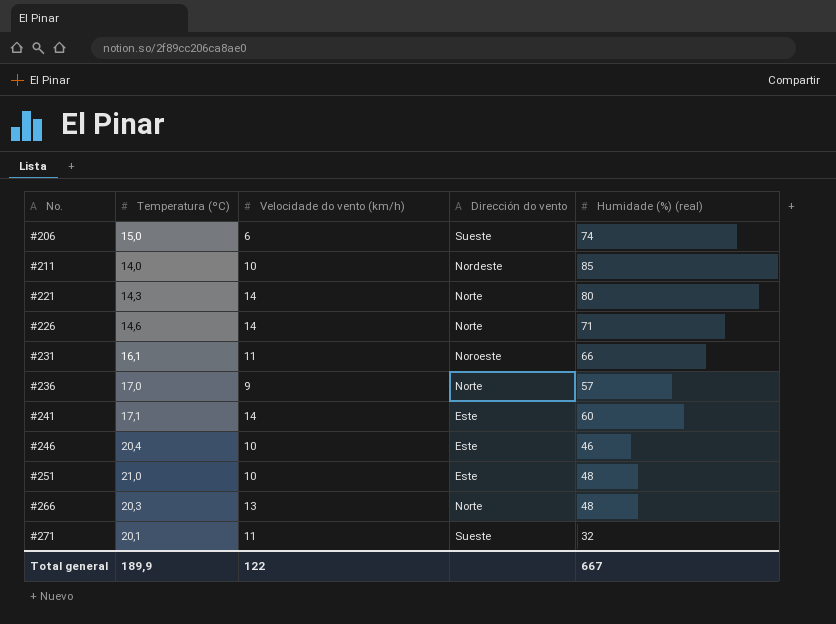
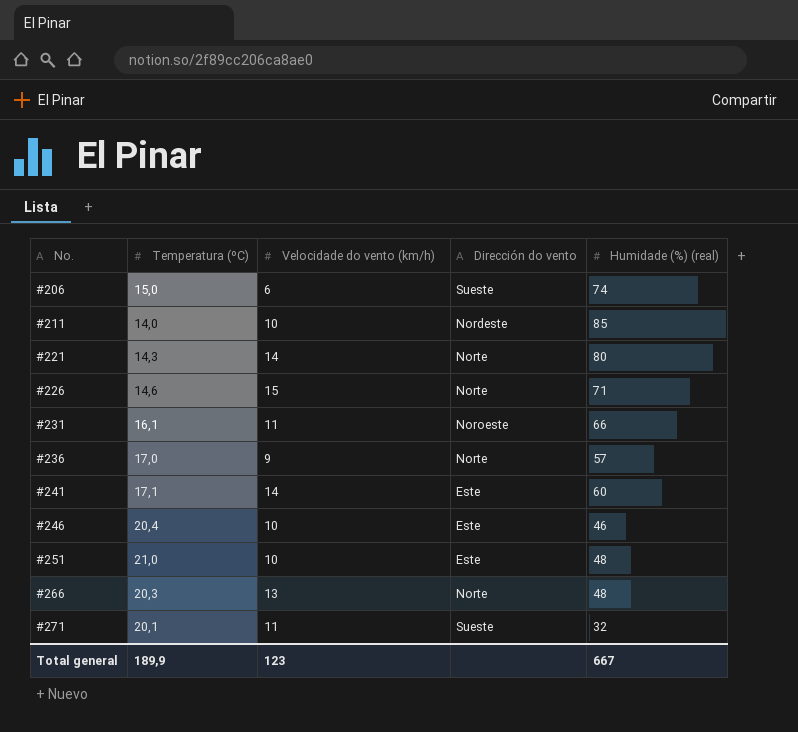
#226 | Velocidade do vento (km/h): 14 -> 15
Total general | Velocidade do vento (km/h): 122 -> 123

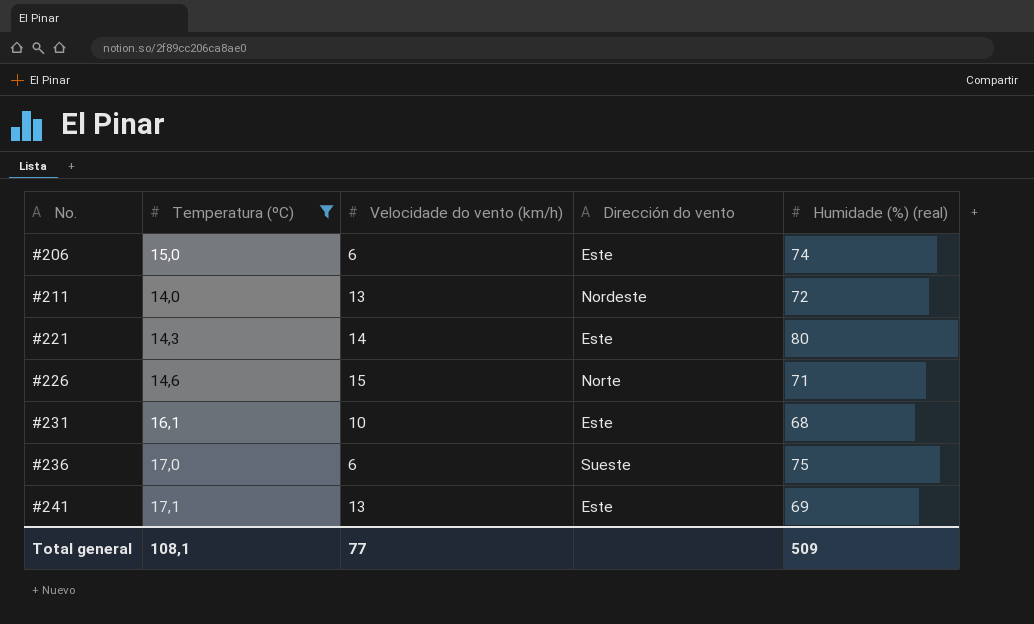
filter: none -> Temperatura (ºC) <= 17,1
#206 | Dirección do vento: Sueste -> Este
#211 | Velocidade do vento (km/h): 10 -> 13
#211 | Humidade (%) (real): 85 -> 72
#221 | Dirección do vento: Norte -> Este
#231 | Velocidade do vento (km/h): 11 -> 10
#231 | Dirección do vento: Noroeste -> Este
#231 | Humidade (%) (real): 66 -> 68
#236 | Velocidade do vento (km/h): 9 -> 6
#236 | Dirección do vento: Norte -> Sueste
#236 | Humidade (%) (real): 57 -> 75
#241 | Velocidade do vento (km/h): 14 -> 13
#241 | Humidade (%) (real): 60 -> 69
Total general | Temperatura (ºC): 189,9 -> 108,1
Total general | Velocidade do vento (km/h): 123 -> 77
Total general | Humidade (%) (real): 667 -> 509

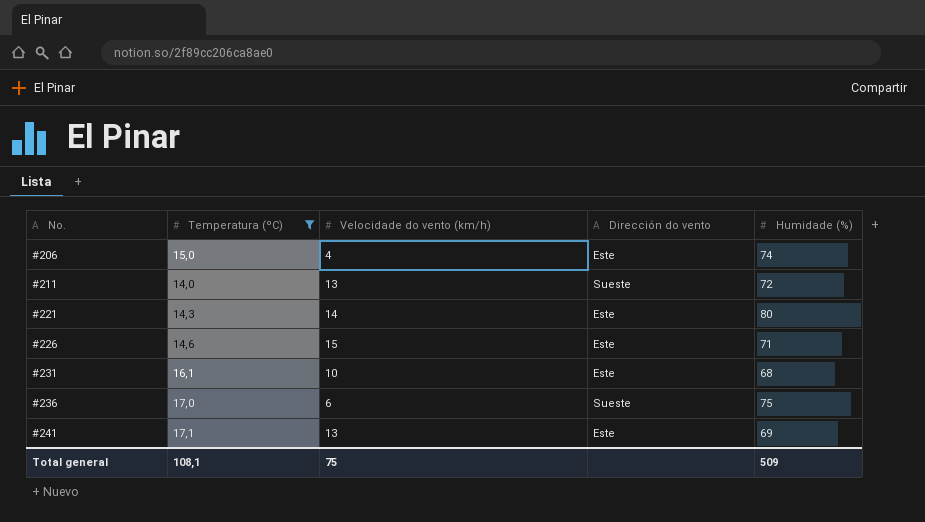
column name: Humidade (%) (real) -> Humidade (%)
#206 | Velocidade do vento (km/h): 6 -> 4
#211 | Dirección do vento: Nordeste -> Sueste
#226 | Dirección do vento: Norte -> Este
Total general | Velocidade do vento (km/h): 77 -> 75

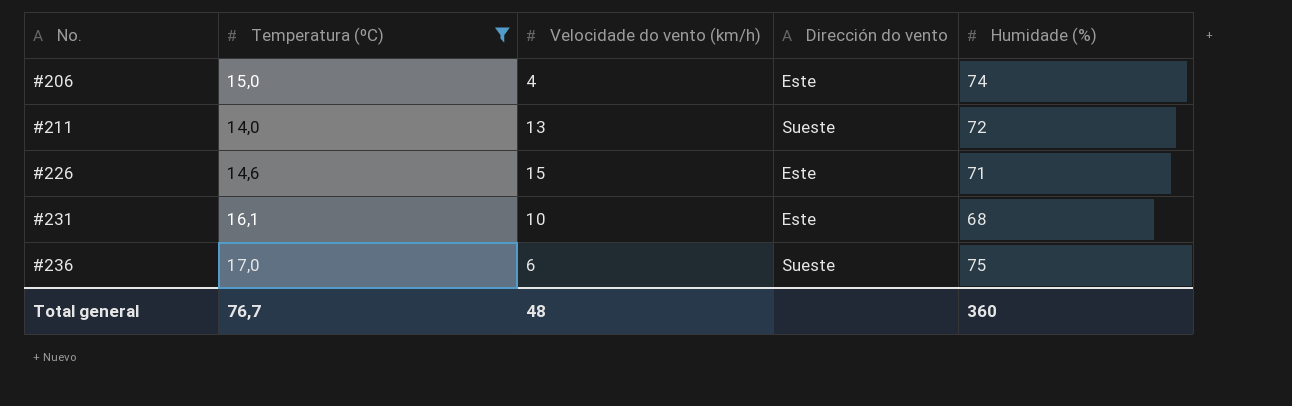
row #221: 14,3 | 14 | Este | 80 -> none
row #241: 17,1 | 13 | Este | 69 -> none
Total general | Temperatura (ºC): 108,1 -> 76,7
Total general | Velocidade do vento (km/h): 75 -> 48
Total general | Humidade (%): 509 -> 360

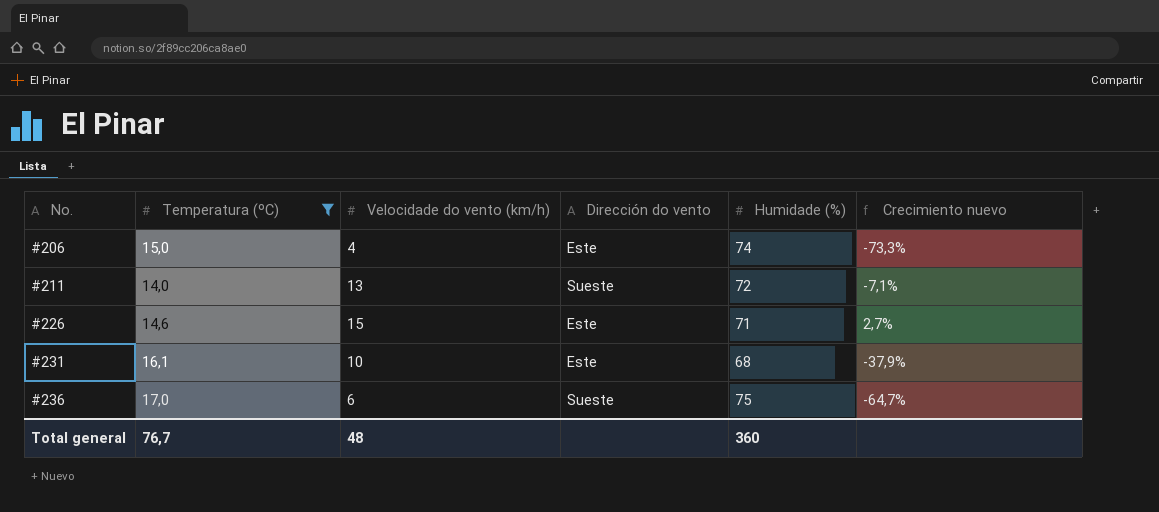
column Crecimiento nuevo | formula: none -> ([Velocidade do vento (km/h)] - [Temperatura (ºC)]) / [Temperatura (ºC)]

